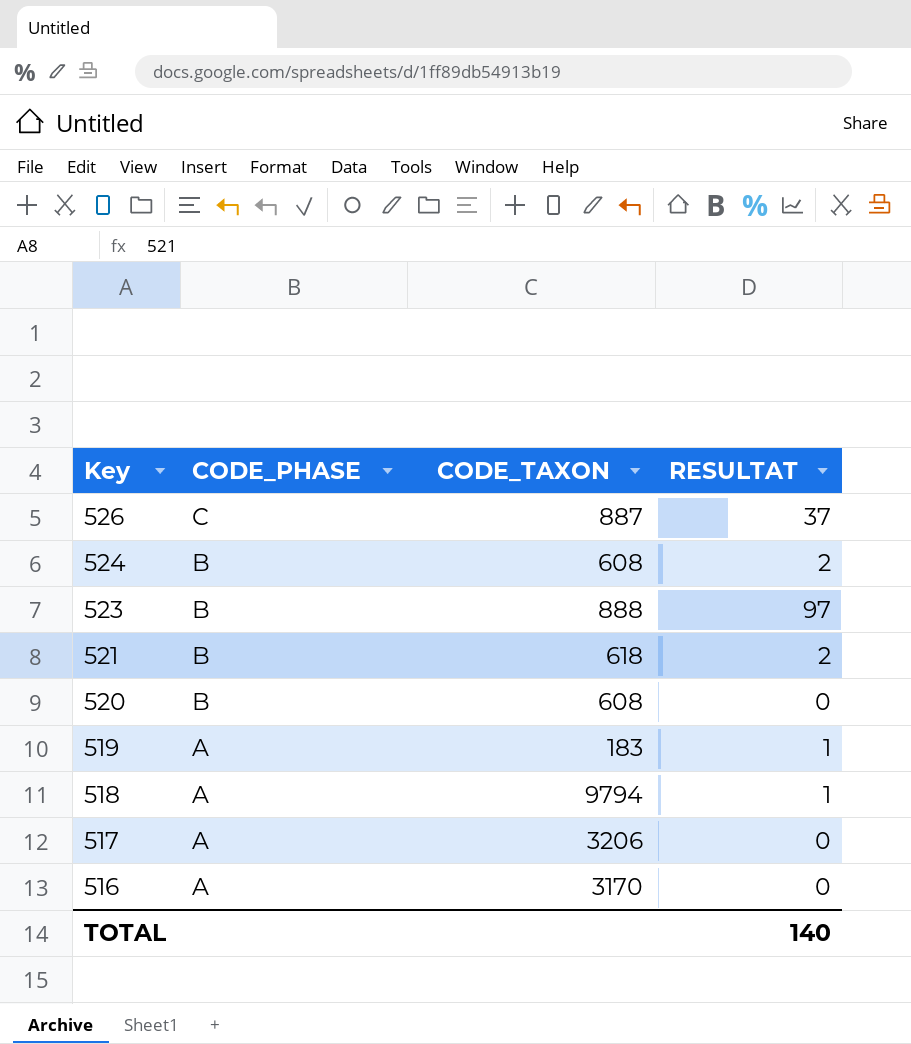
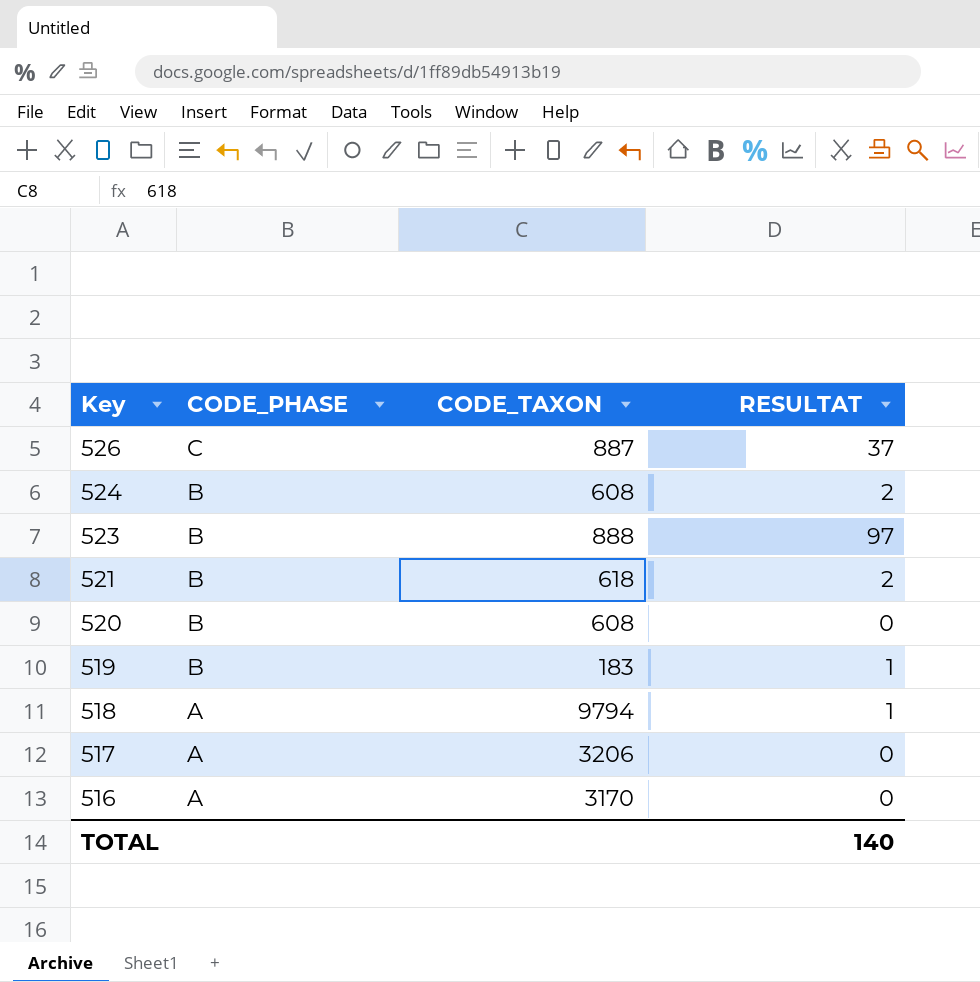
519 | CODE_PHASE: A -> B

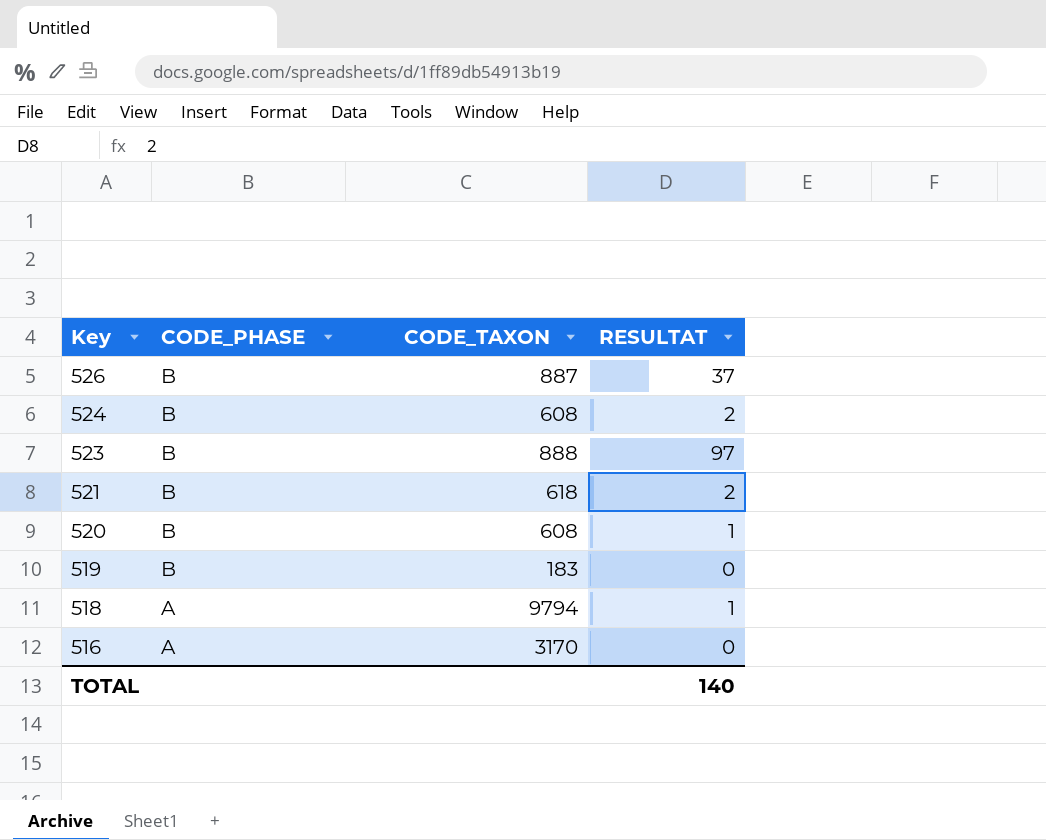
row 517: A | 3206 | 0 -> none
526 | CODE_PHASE: C -> B
520 | RESULTAT: 0 -> 1
519 | RESULTAT: 1 -> 0

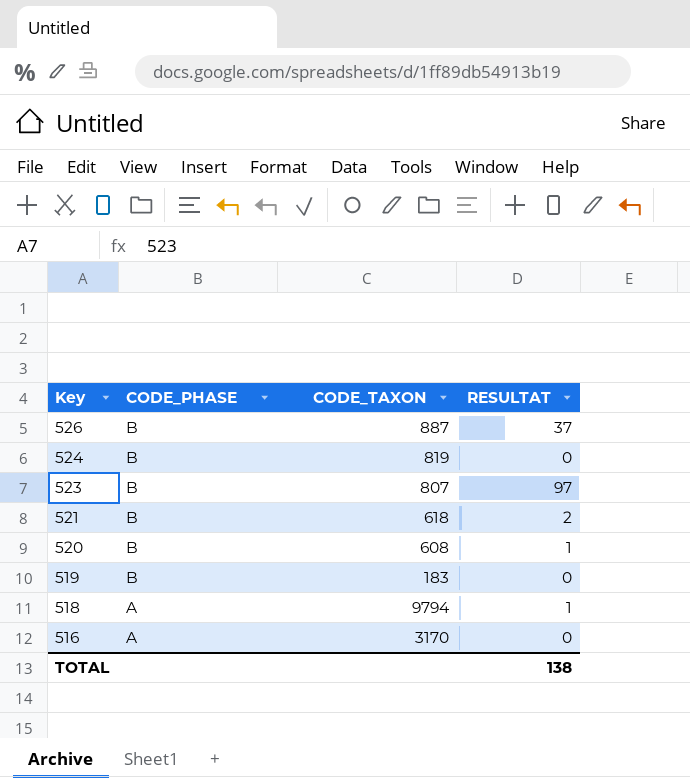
524 | CODE_TAXON: 608 -> 819
524 | RESULTAT: 2 -> 0
523 | CODE_TAXON: 888 -> 807
TOTAL | RESULTAT: 140 -> 138

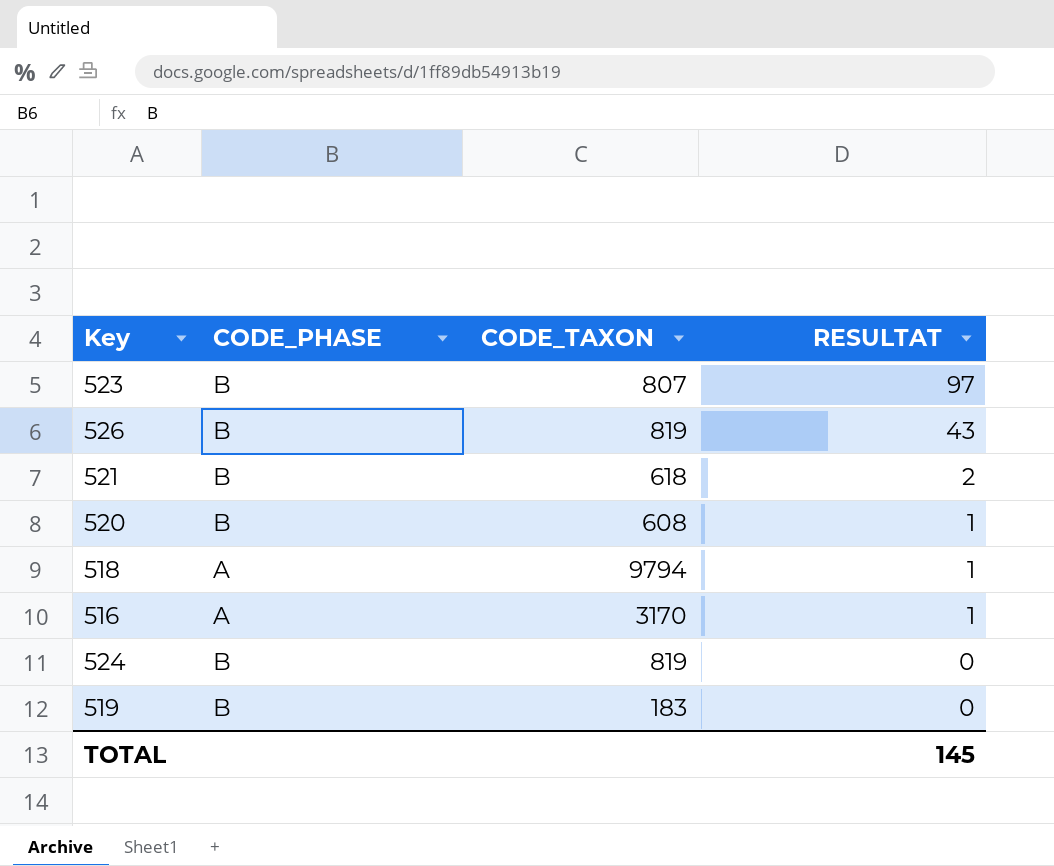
row order: Key descending -> RESULTAT descending
526 | CODE_TAXON: 887 -> 819
526 | RESULTAT: 37 -> 43
516 | RESULTAT: 0 -> 1
TOTAL | RESULTAT: 138 -> 145

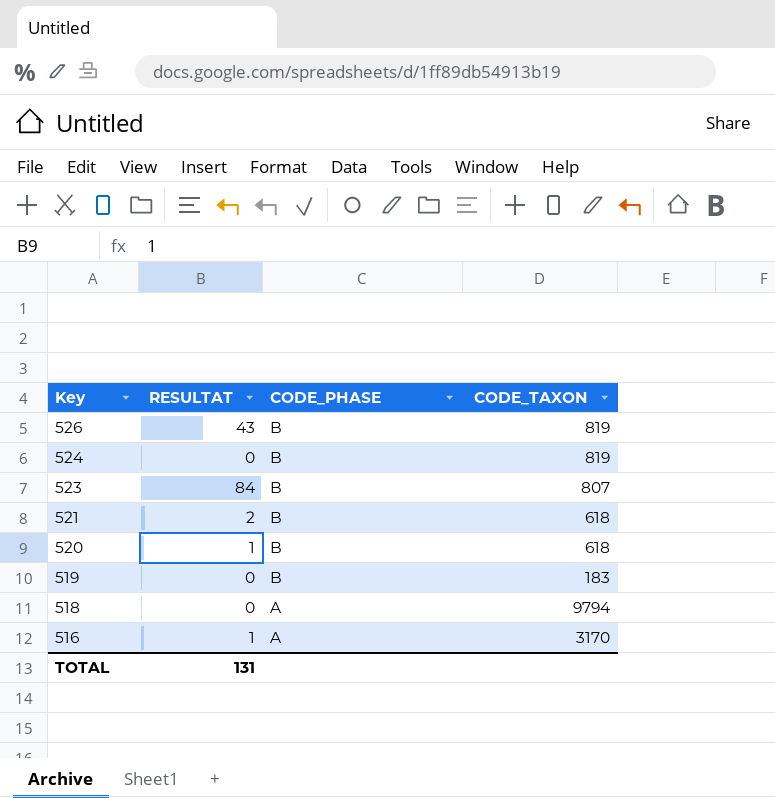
row order: RESULTAT descending -> Key descending
column RESULTAT | position: 4 -> 2
523 | RESULTAT: 97 -> 84
520 | CODE_TAXON: 608 -> 618
518 | RESULTAT: 1 -> 0
TOTAL | RESULTAT: 145 -> 131

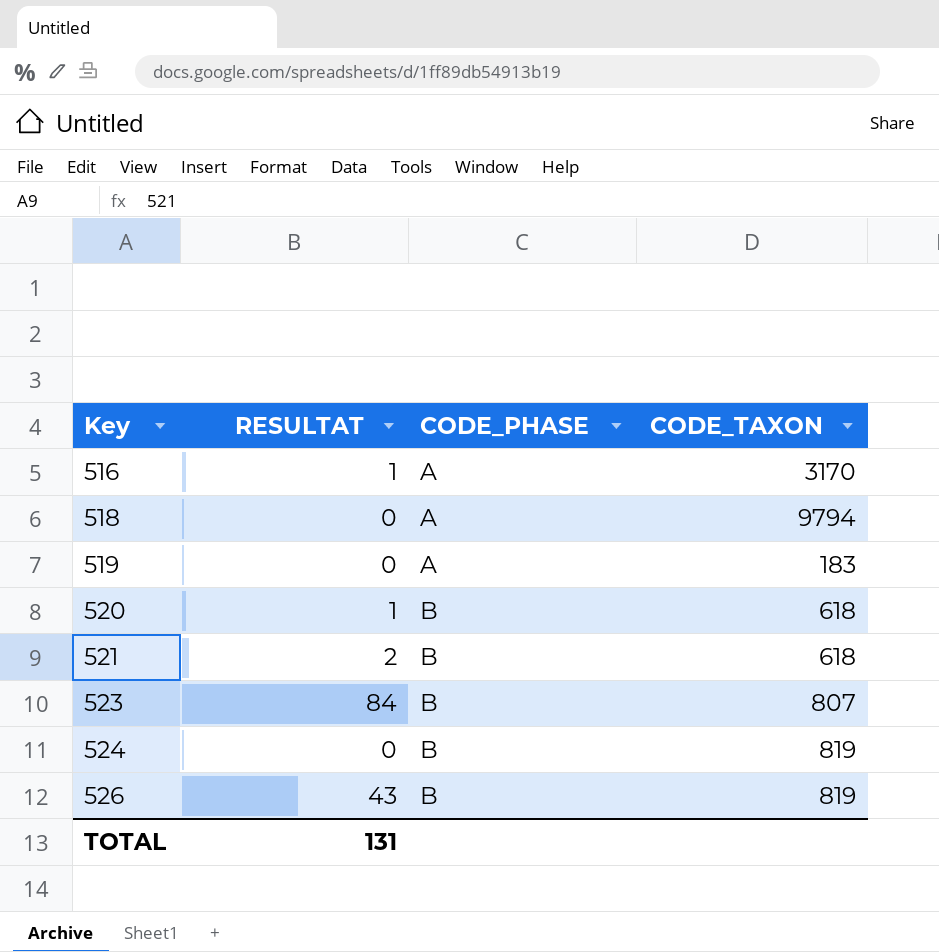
row order: Key descending -> Key ascending
519 | CODE_PHASE: B -> A

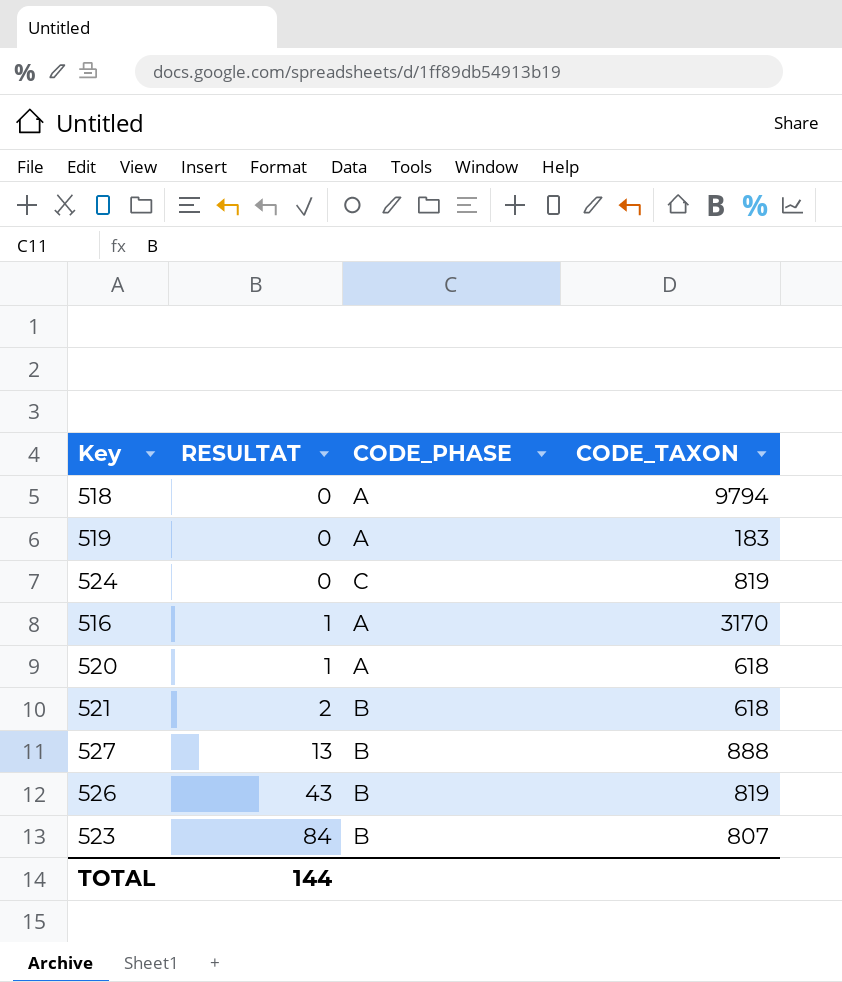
row order: Key ascending -> RESULTAT ascending
524 | CODE_PHASE: B -> C
520 | CODE_PHASE: B -> A
row 527: none -> 13 | B | 888
TOTAL | RESULTAT: 131 -> 144

